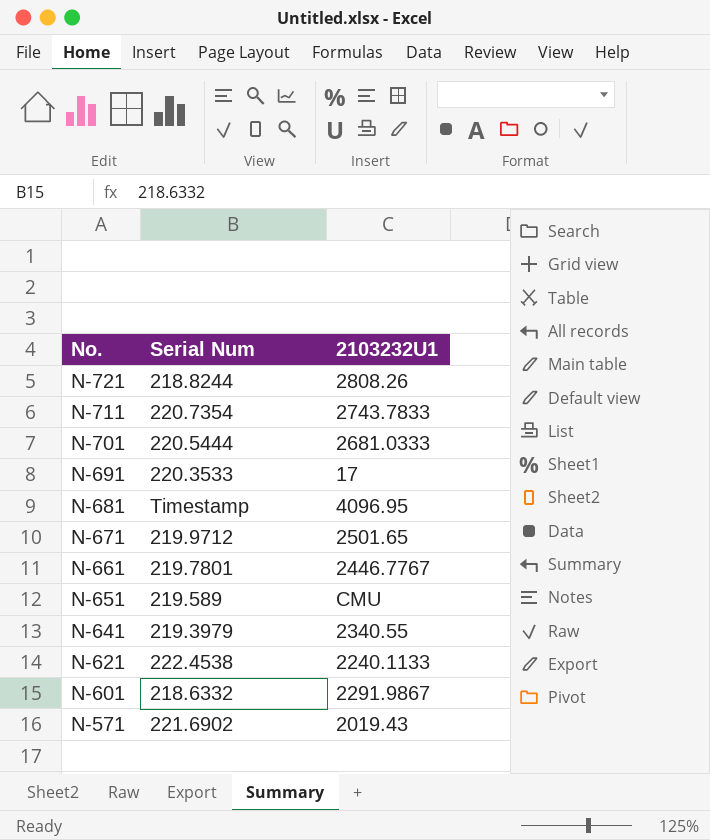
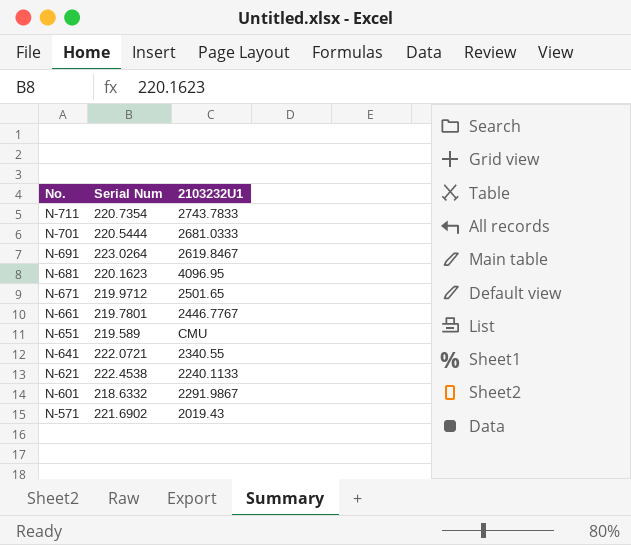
row N-721: 218.8244 | 2808.26 -> none
N-691 | Serial Num: 220.3533 -> 223.0264
N-691 | 2103232U1: 17 -> 2619.8467
N-681 | Serial Num: Timestamp -> 220.1623
N-641 | Serial Num: 219.3979 -> 222.0721

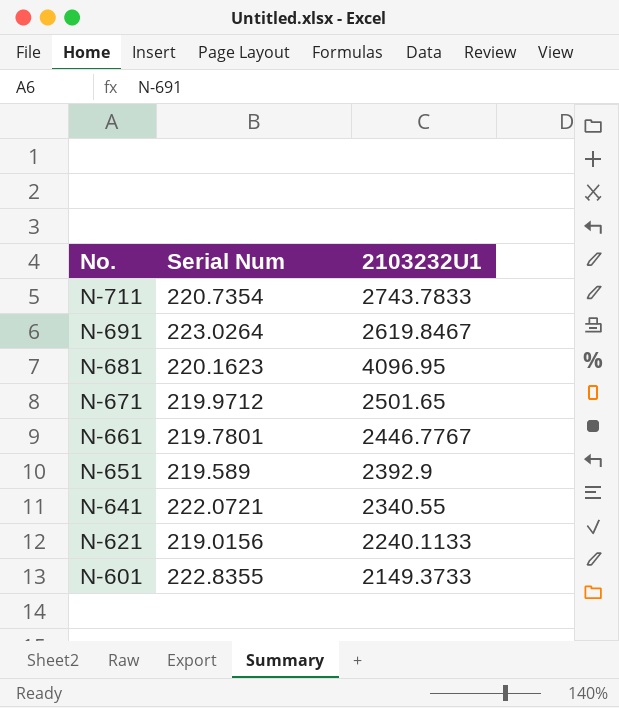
row N-701: 220.5444 | 2681.0333 -> none
row N-571: 221.6902 | 2019.43 -> none
N-651 | 2103232U1: CMU -> 2392.9
N-621 | Serial Num: 222.4538 -> 219.0156
N-601 | Serial Num: 218.6332 -> 222.8355
N-601 | 2103232U1: 2291.9867 -> 2149.3733

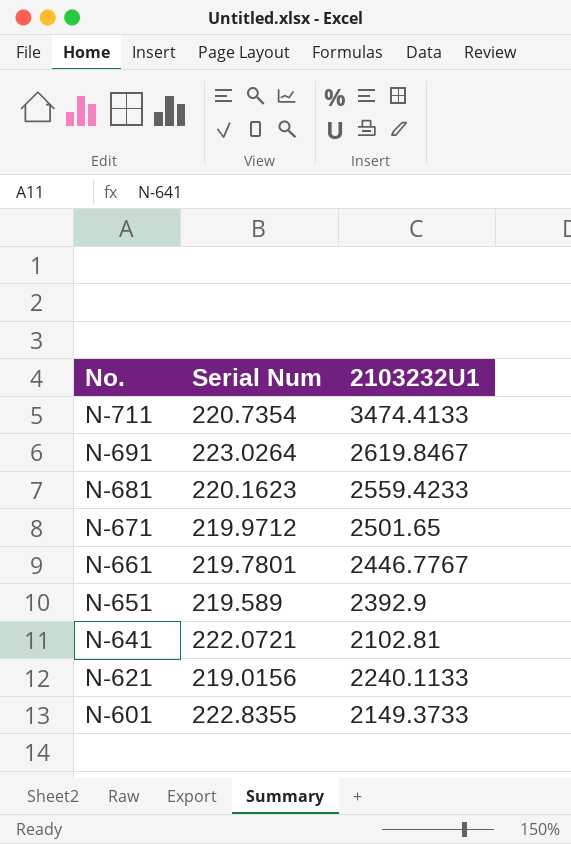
N-711 | 2103232U1: 2743.7833 -> 3474.4133
N-681 | 2103232U1: 4096.95 -> 2559.4233
N-641 | 2103232U1: 2340.55 -> 2102.81

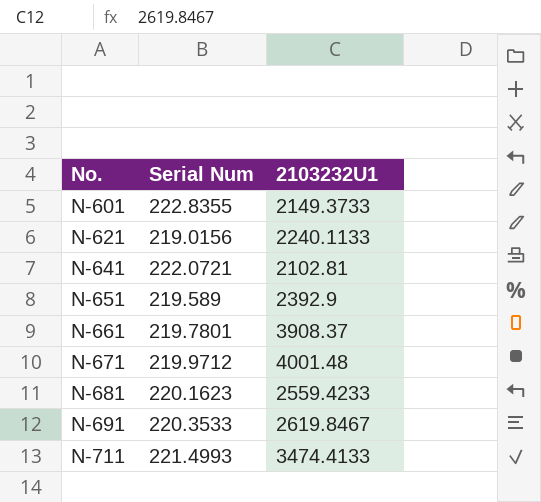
row order: No. descending -> No. ascending
N-661 | 2103232U1: 2446.7767 -> 3908.37
N-671 | 2103232U1: 2501.65 -> 4001.48
N-691 | Serial Num: 223.0264 -> 220.3533
N-711 | Serial Num: 220.7354 -> 221.4993

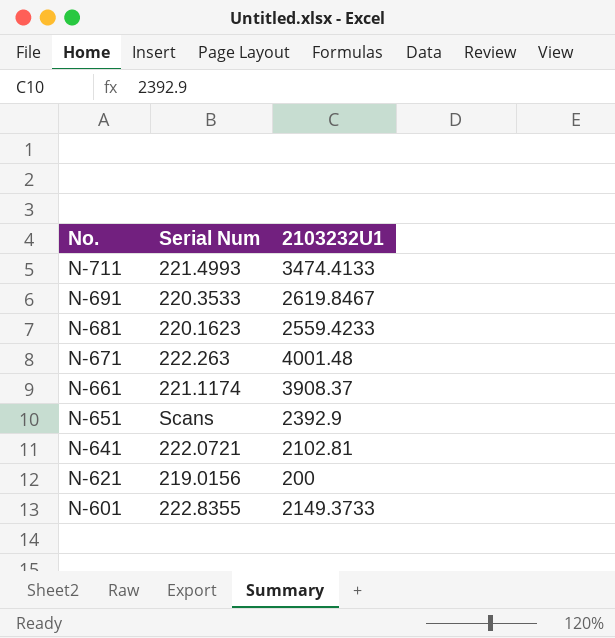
row order: No. ascending -> No. descending
N-671 | Serial Num: 219.9712 -> 222.263
N-661 | Serial Num: 219.7801 -> 221.1174
N-651 | Serial Num: 219.589 -> Scans
N-621 | 2103232U1: 2240.1133 -> 200

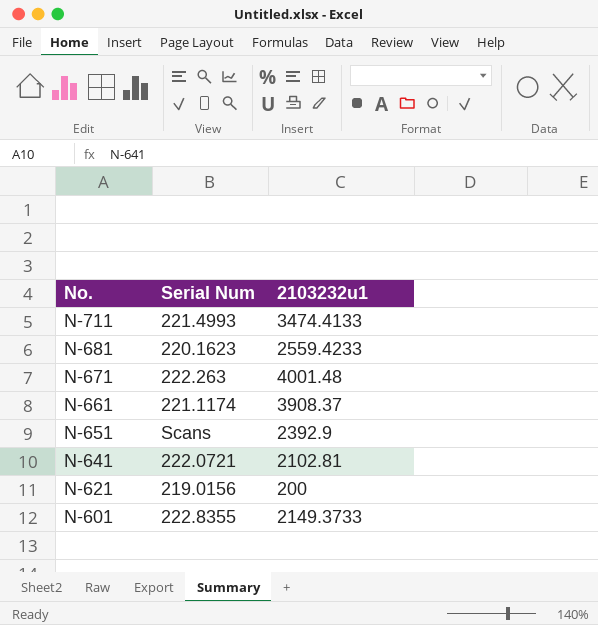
column name: 2103232U1 -> 2103232u1
row N-691: 220.3533 | 2619.8467 -> none

